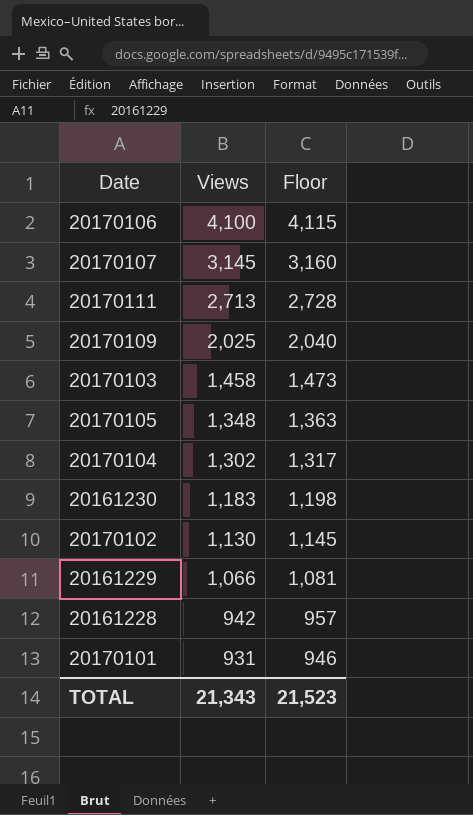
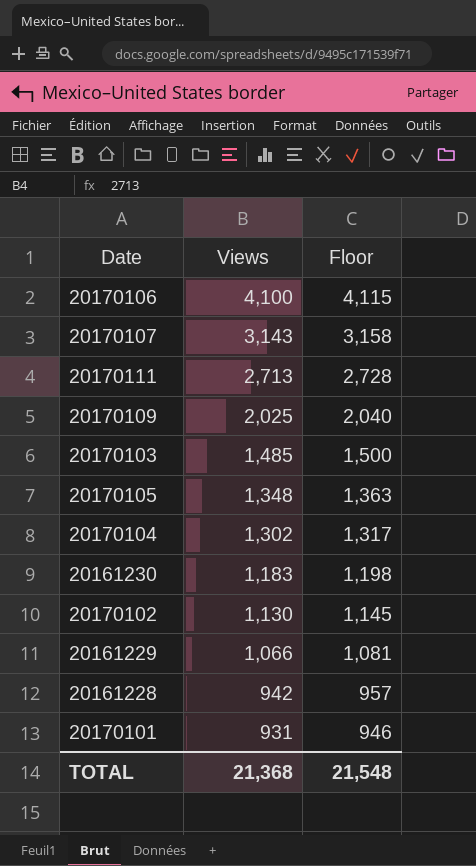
20170107 | Views: 3,145 -> 3,143
20170107 | Floor: 3,160 -> 3,158
20170103 | Views: 1,458 -> 1,485
20170103 | Floor: 1,473 -> 1,500
TOTAL | Views: 21,343 -> 21,368
TOTAL | Floor: 21,523 -> 21,548

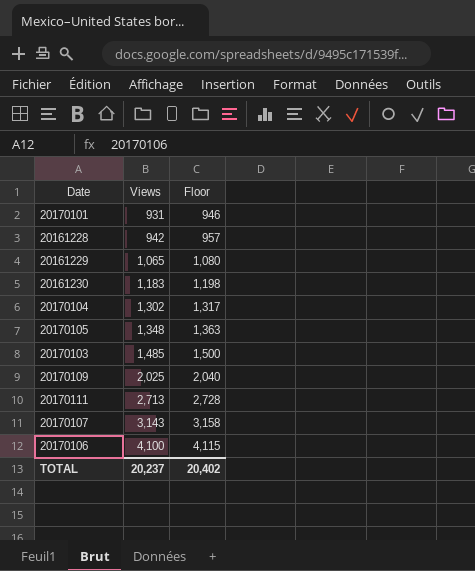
row order: Views descending -> Views ascending
row 20170102: 1,130 | 1,145 -> none
20161229 | Views: 1,066 -> 1,065
20161229 | Floor: 1,081 -> 1,080
TOTAL | Views: 21,368 -> 20,237
TOTAL | Floor: 21,548 -> 20,402

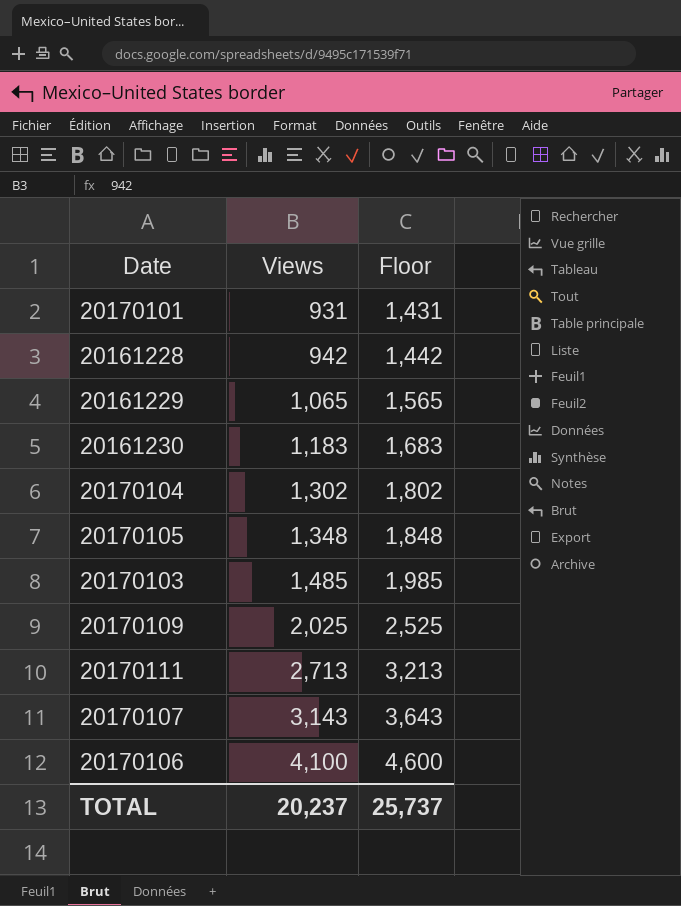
column Floor | formula: [Views] + 15 -> [Views] + 500
TOTAL | Floor: 20,402 -> 25,737

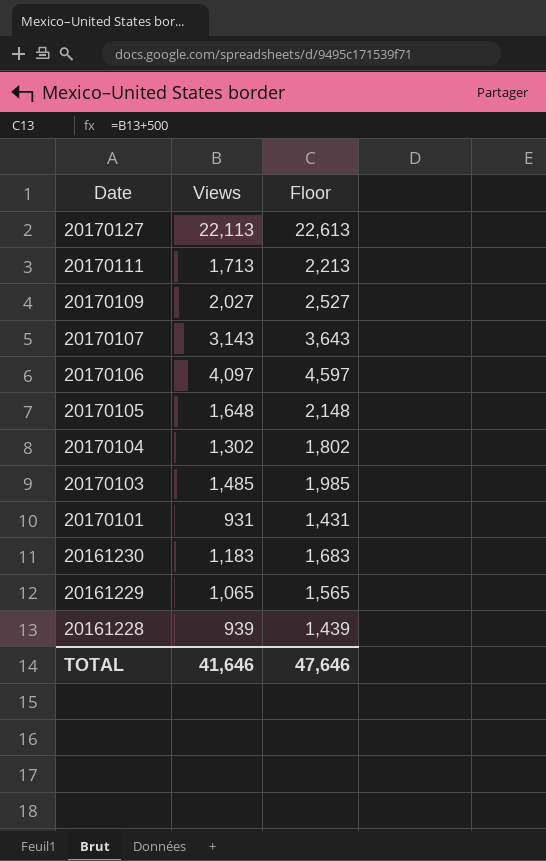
row order: Views ascending -> Date descending
row 20170127: none -> 22,113 | 22,613
20170111 | Views: 2,713 -> 1,713
20170111 | Floor: 3,213 -> 2,213
20170109 | Views: 2,025 -> 2,027
20170109 | Floor: 2,525 -> 2,527
20170106 | Views: 4,100 -> 4,097
20170106 | Floor: 4,600 -> 4,597
20170105 | Views: 1,348 -> 1,648
20170105 | Floor: 1,848 -> 2,148
20161228 | Views: 942 -> 939
20161228 | Floor: 1,442 -> 1,439
TOTAL | Views: 20,237 -> 41,646
TOTAL | Floor: 25,737 -> 47,646

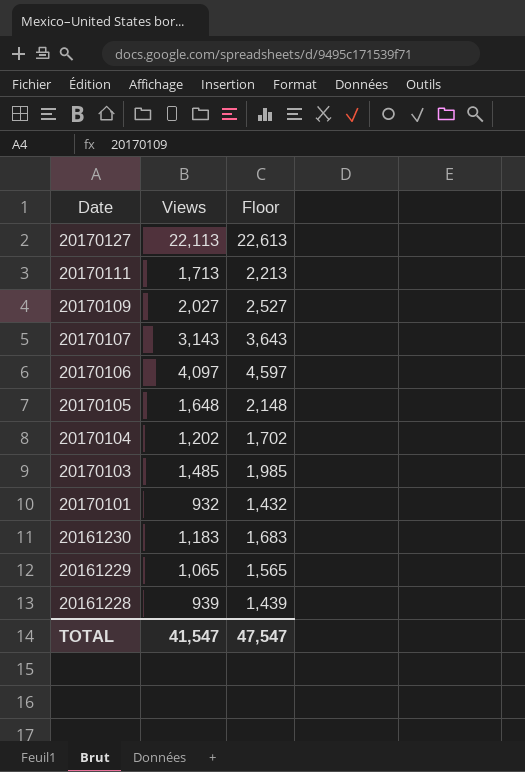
20170104 | Views: 1,302 -> 1,202
20170104 | Floor: 1,802 -> 1,702
20170101 | Views: 931 -> 932
20170101 | Floor: 1,431 -> 1,432
TOTAL | Views: 41,646 -> 41,547
TOTAL | Floor: 47,646 -> 47,547

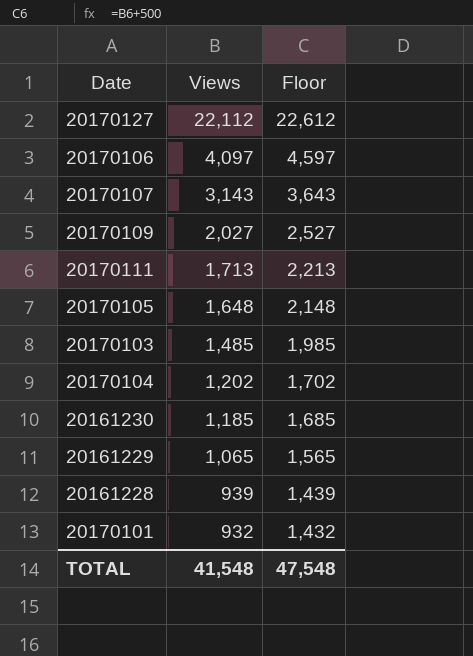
row order: Date descending -> Views descending
20170127 | Views: 22,113 -> 22,112
20170127 | Floor: 22,613 -> 22,612
20161230 | Views: 1,183 -> 1,185
20161230 | Floor: 1,683 -> 1,685
TOTAL | Views: 41,547 -> 41,548
TOTAL | Floor: 47,547 -> 47,548

